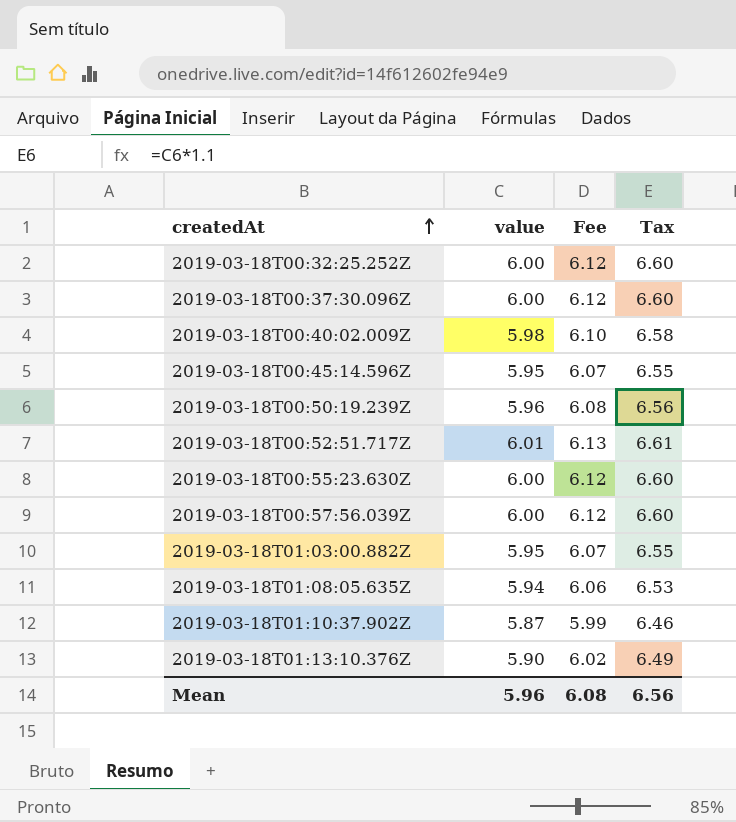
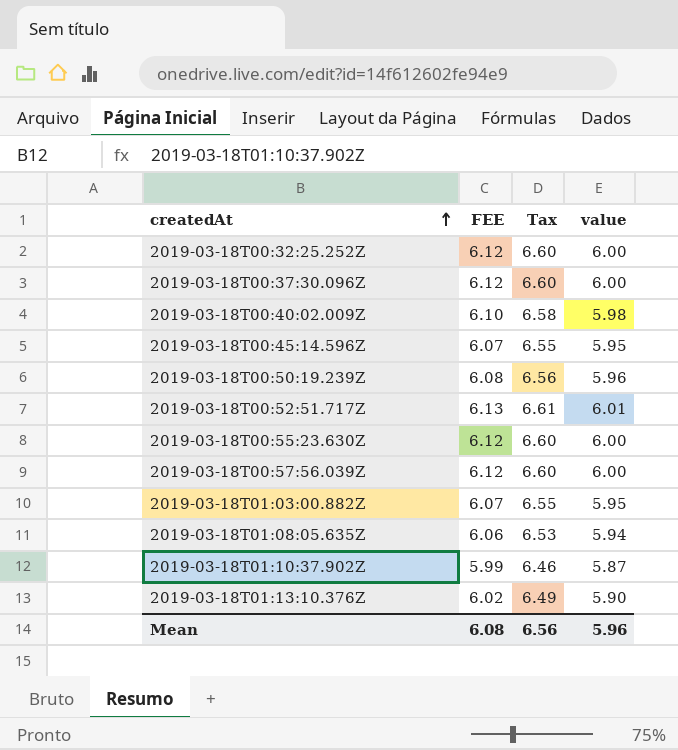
column name: Fee -> FEE
column value | position: 2 -> 4

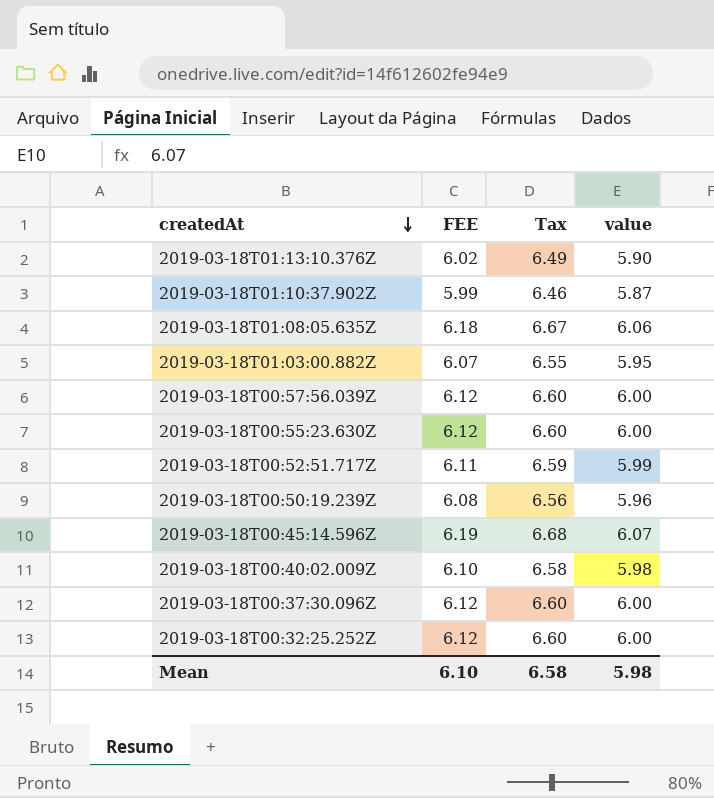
row order: createdAt ascending -> createdAt descending
2019-03-18T01:08:05.635Z | FEE: 6.06 -> 6.18
2019-03-18T01:08:05.635Z | Tax: 6.53 -> 6.67
2019-03-18T01:08:05.635Z | value: 5.94 -> 6.06
2019-03-18T00:52:51.717Z | FEE: 6.13 -> 6.11
2019-03-18T00:52:51.717Z | Tax: 6.61 -> 6.59
2019-03-18T00:52:51.717Z | value: 6.01 -> 5.99
2019-03-18T00:45:14.596Z | FEE: 6.07 -> 6.19
2019-03-18T00:45:14.596Z | Tax: 6.55 -> 6.68
2019-03-18T00:45:14.596Z | value: 5.95 -> 6.07
Mean | FEE: 6.08 -> 6.10
Mean | Tax: 6.56 -> 6.58
Mean | value: 5.96 -> 5.98

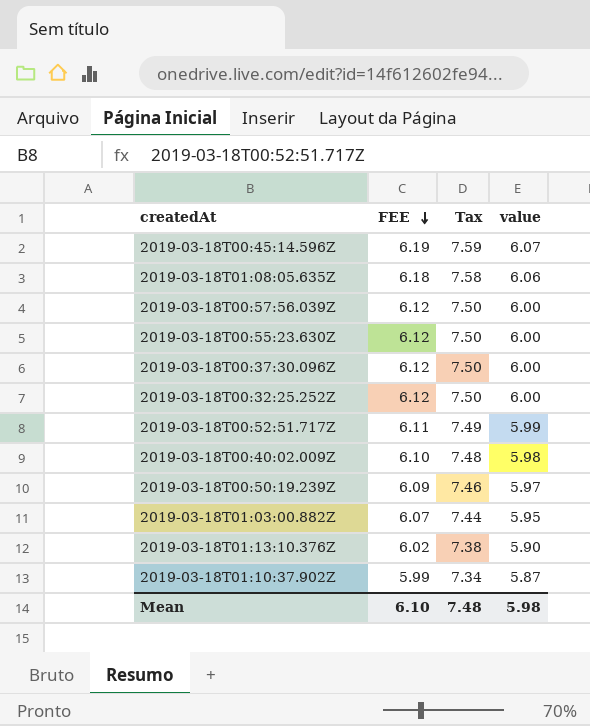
row order: createdAt descending -> FEE descending
column Tax | formula: [value] * 1.1 -> [value] * 1.25
2019-03-18T00:50:19.239Z | FEE: 6.08 -> 6.09
2019-03-18T00:50:19.239Z | value: 5.96 -> 5.97
Mean | Tax: 6.58 -> 7.48

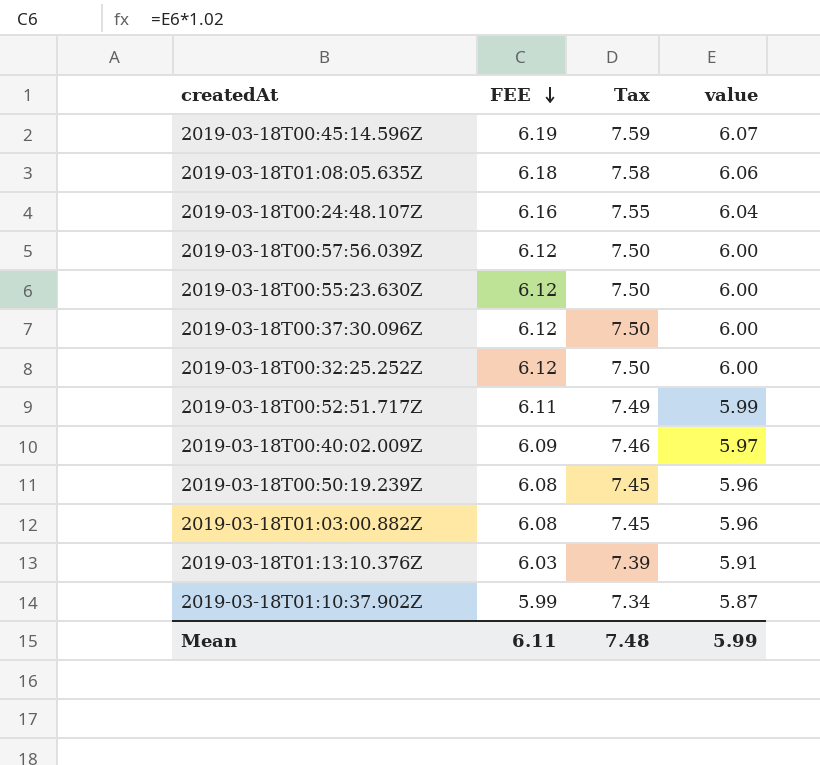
row 2019-03-18T00:24:48.107Z: none -> 6.16 | 7.55 | 6.04
2019-03-18T00:40:02.009Z | FEE: 6.10 -> 6.09
2019-03-18T00:40:02.009Z | Tax: 7.48 -> 7.46
2019-03-18T00:40:02.009Z | value: 5.98 -> 5.97
2019-03-18T00:50:19.239Z | FEE: 6.09 -> 6.08
2019-03-18T00:50:19.239Z | Tax: 7.46 -> 7.45
2019-03-18T00:50:19.239Z | value: 5.97 -> 5.96
2019-03-18T01:03:00.882Z | FEE: 6.07 -> 6.08
2019-03-18T01:03:00.882Z | Tax: 7.44 -> 7.45
2019-03-18T01:03:00.882Z | value: 5.95 -> 5.96
2019-03-18T01:13:10.376Z | FEE: 6.02 -> 6.03
2019-03-18T01:13:10.376Z | Tax: 7.38 -> 7.39
2019-03-18T01:13:10.376Z | value: 5.90 -> 5.91
Mean | FEE: 6.10 -> 6.11
Mean | value: 5.98 -> 5.99

